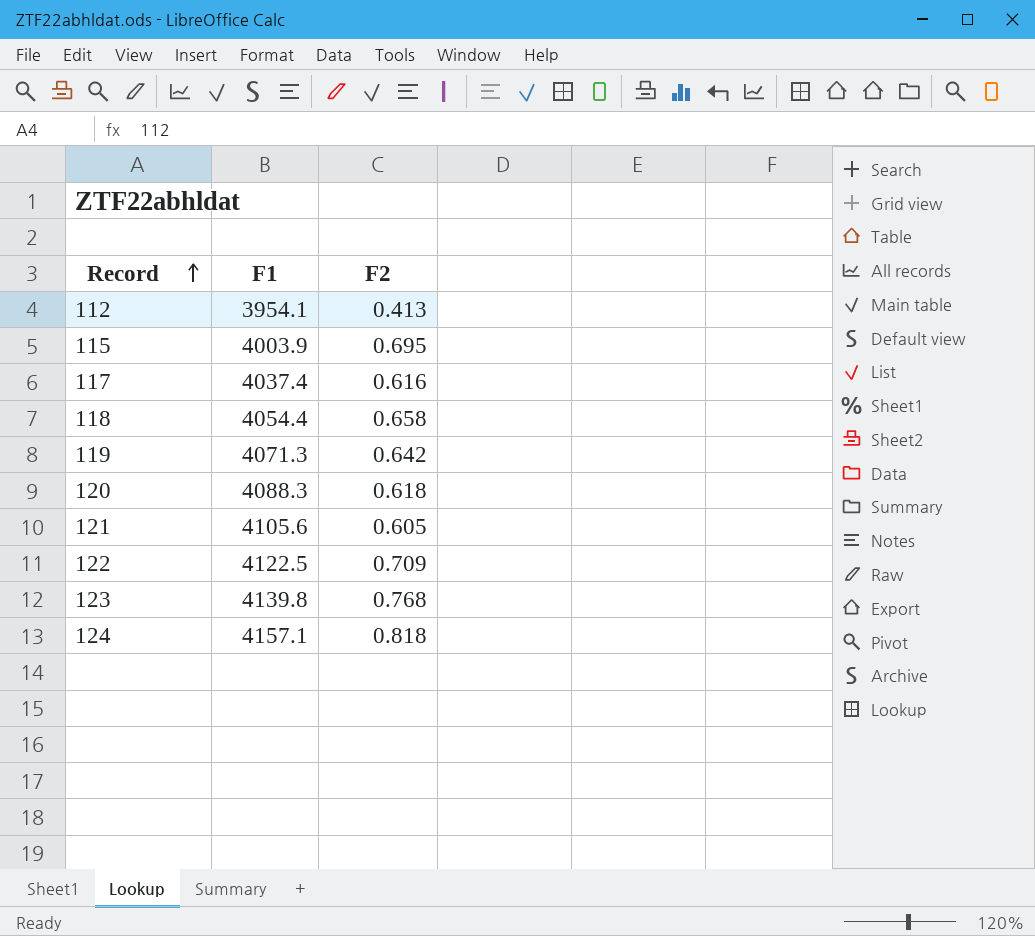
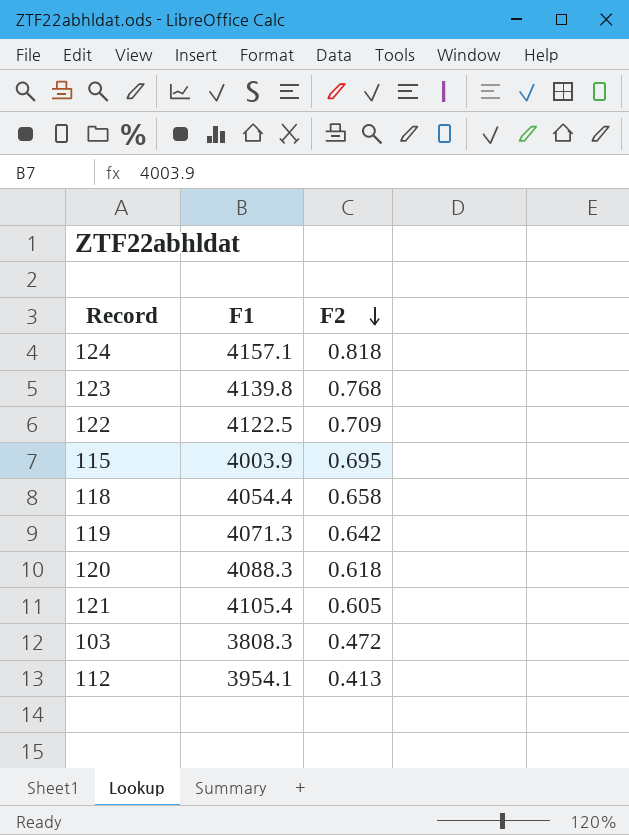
row order: Record ascending -> F2 descending
row 117: 4037.4 | 0.616 -> none
121 | F1: 4105.6 -> 4105.4
row 103: none -> 3808.3 | 0.472

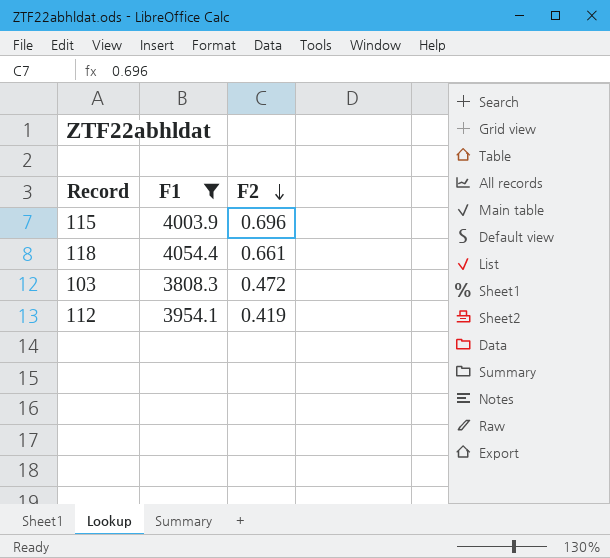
filter: none -> F1 <= 4054.4
115 | F2: 0.695 -> 0.696
118 | F2: 0.658 -> 0.661
112 | F2: 0.413 -> 0.419

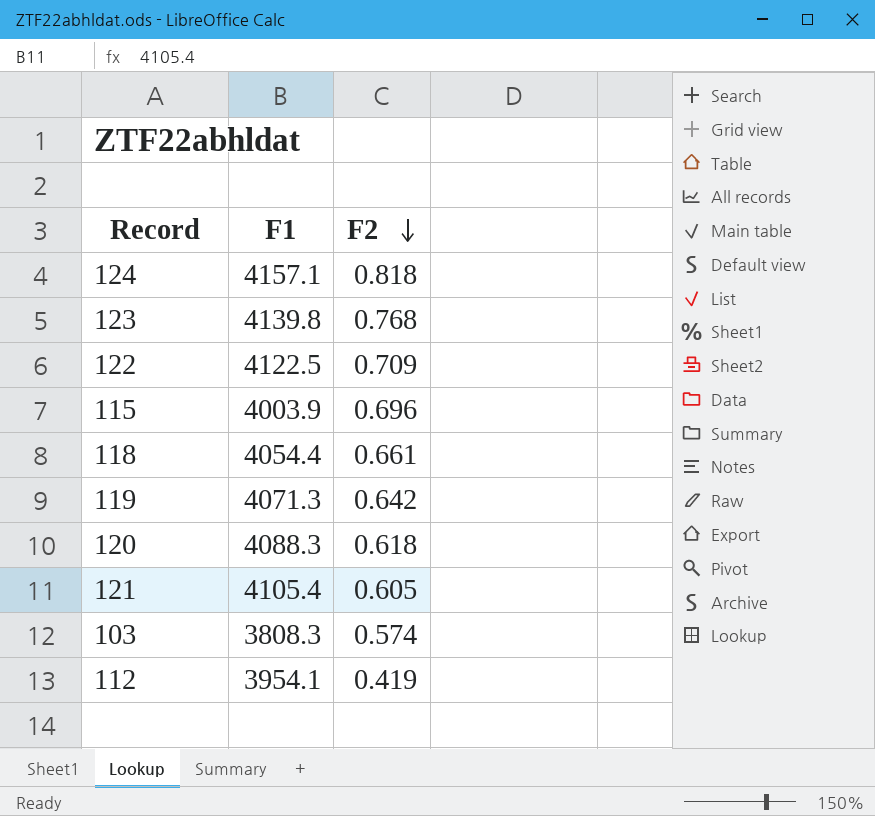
filter: F1 <= 4054.4 -> none
103 | F2: 0.472 -> 0.574

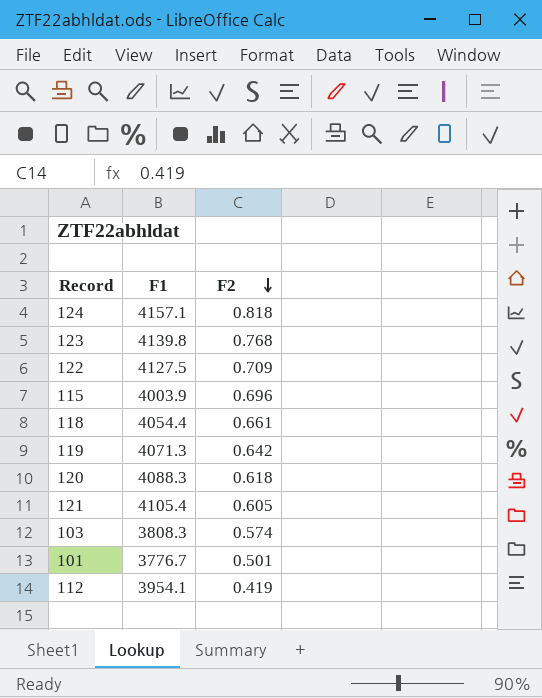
122 | F1: 4122.5 -> 4127.5
row 101: none -> 3776.7 | 0.501

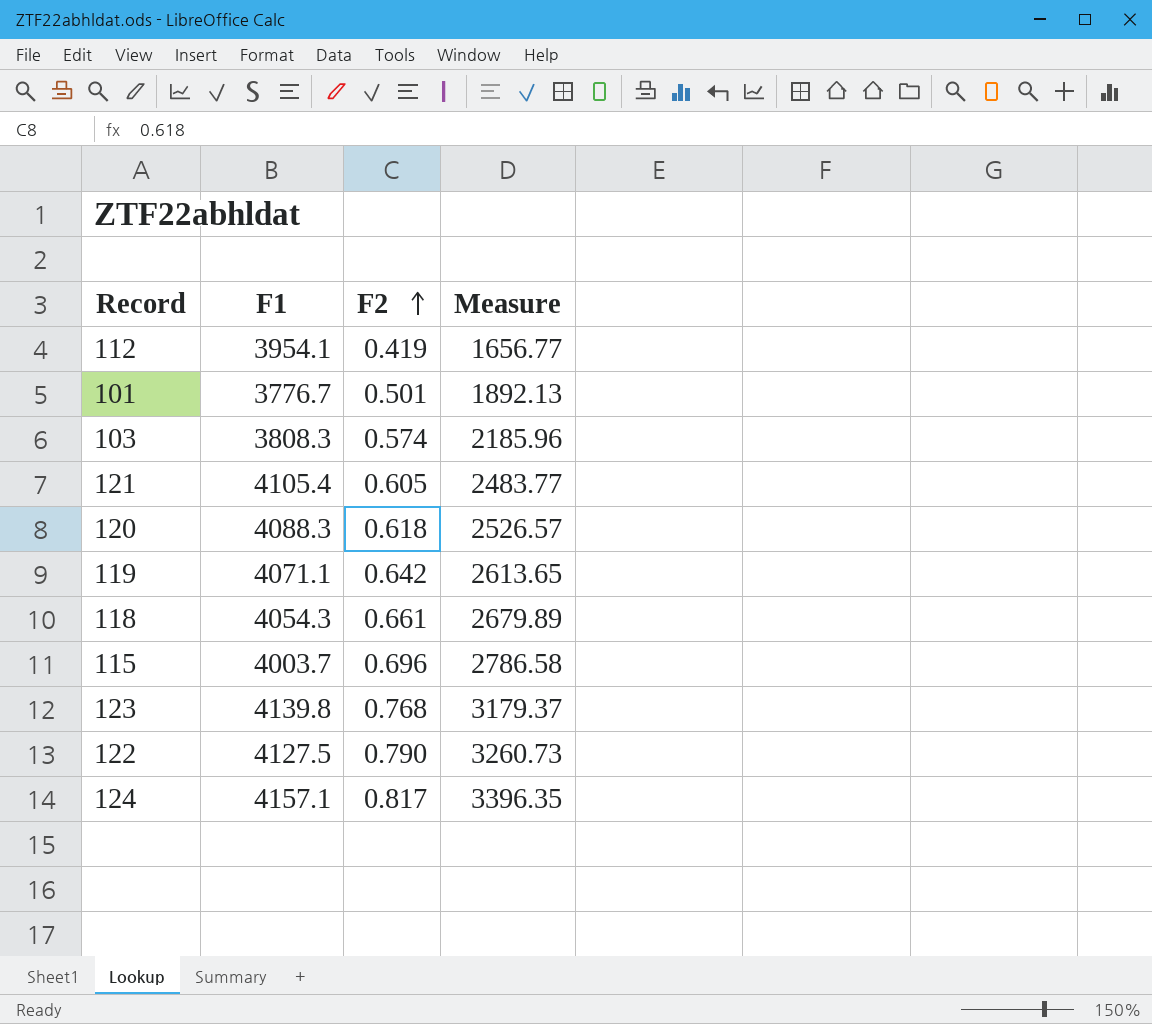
row order: F2 descending -> F2 ascending
column Measure | formula: none -> [F1] * [F2]
119 | F1: 4071.3 -> 4071.1
118 | F1: 4054.4 -> 4054.3
115 | F1: 4003.9 -> 4003.7
122 | F2: 0.709 -> 0.790
124 | F2: 0.818 -> 0.817

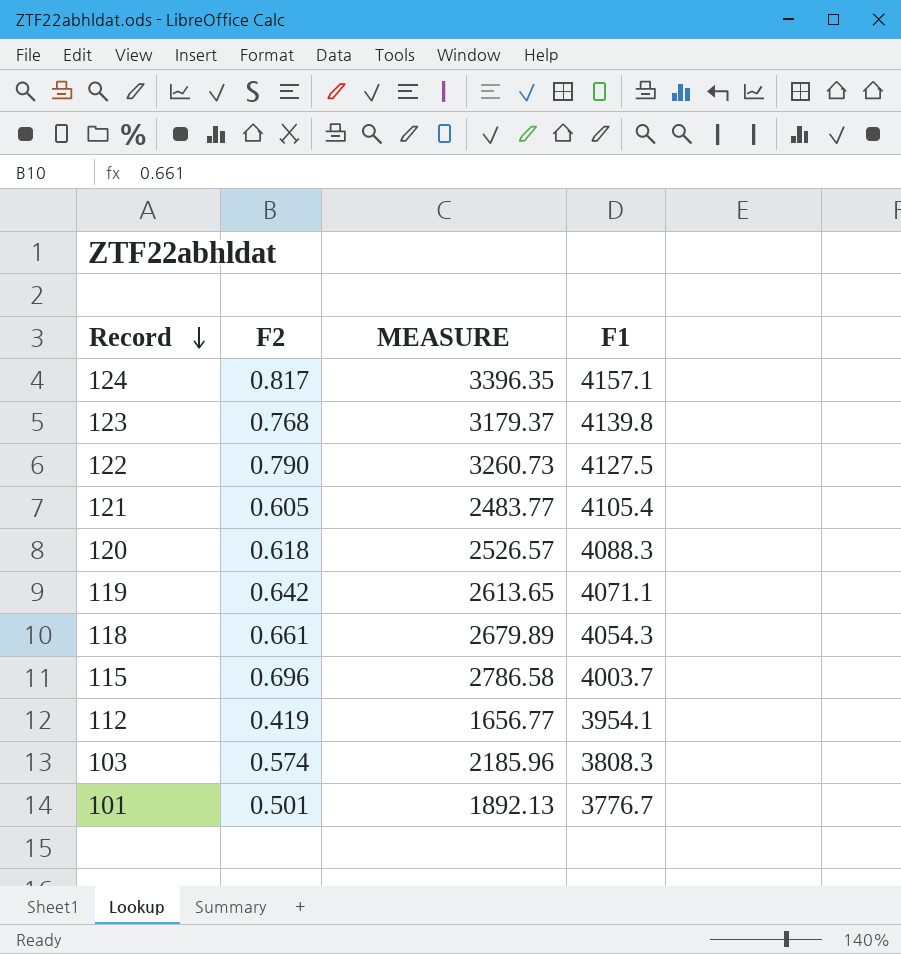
row order: F2 ascending -> Record descending
column name: Measure -> MEASURE
column F1 | position: 2 -> 4

